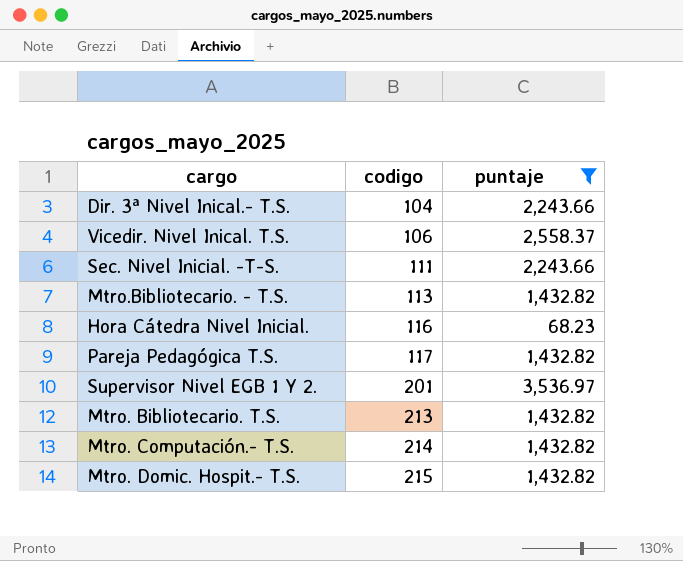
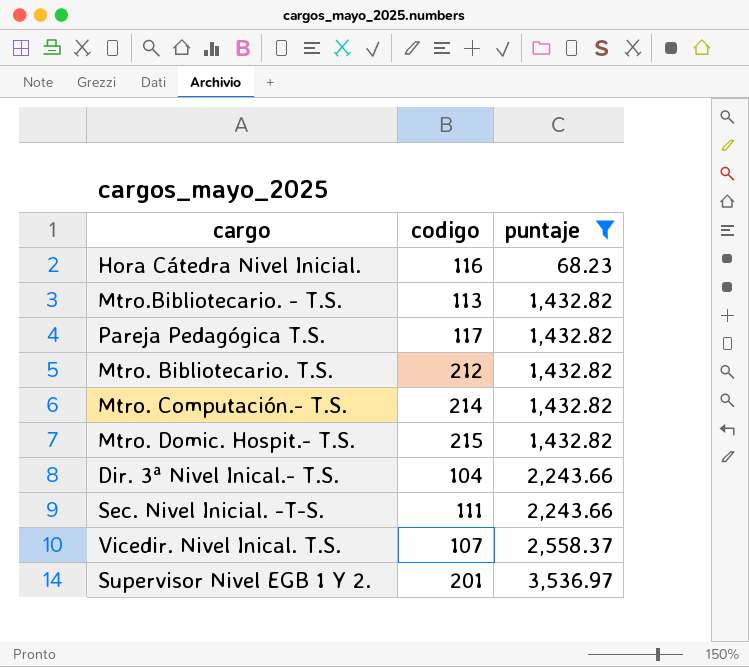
row order: codigo ascending -> puntaje ascending
Mtro. Bibliotecario. T.S. | codigo: 213 -> 212
Vicedir. Nivel Inical. T.S. | codigo: 106 -> 107

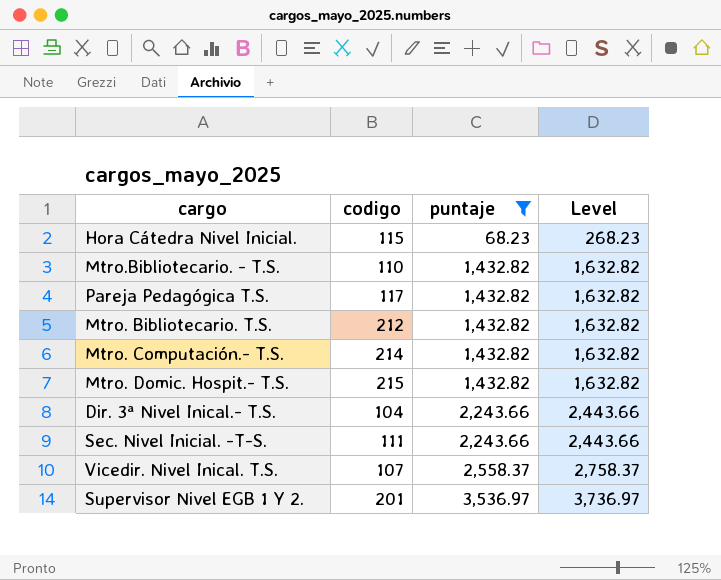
column Level | formula: none -> [puntaje] + 200
Hora Cátedra Nivel Inicial. | codigo: 116 -> 115
Mtro.Bibliotecario. - T.S. | codigo: 113 -> 110

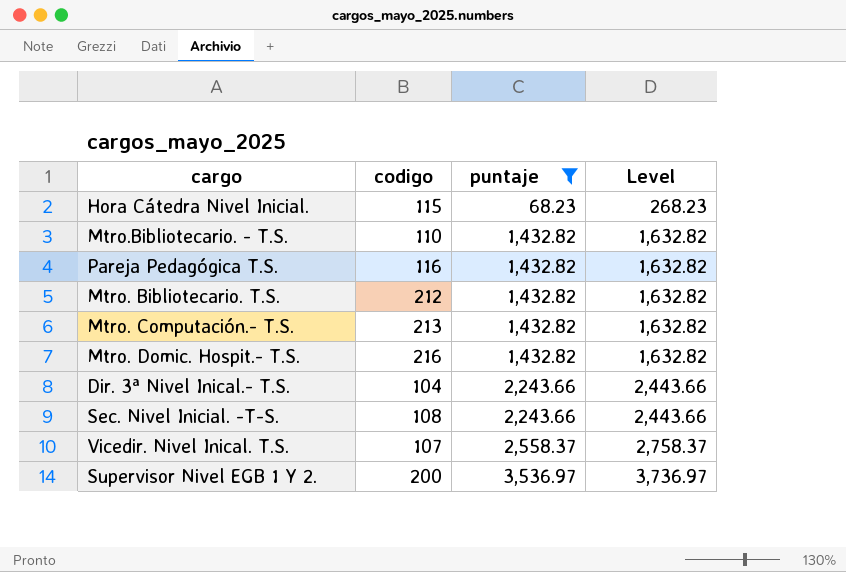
Pareja Pedagógica T.S. | codigo: 117 -> 116
Mtro. Computación.- T.S. | codigo: 214 -> 213
Mtro. Domic. Hospit.- T.S. | codigo: 215 -> 216
Sec. Nivel Inicial. -T-S. | codigo: 111 -> 108
Supervisor Nivel EGB 1 Y 2. | codigo: 201 -> 200

